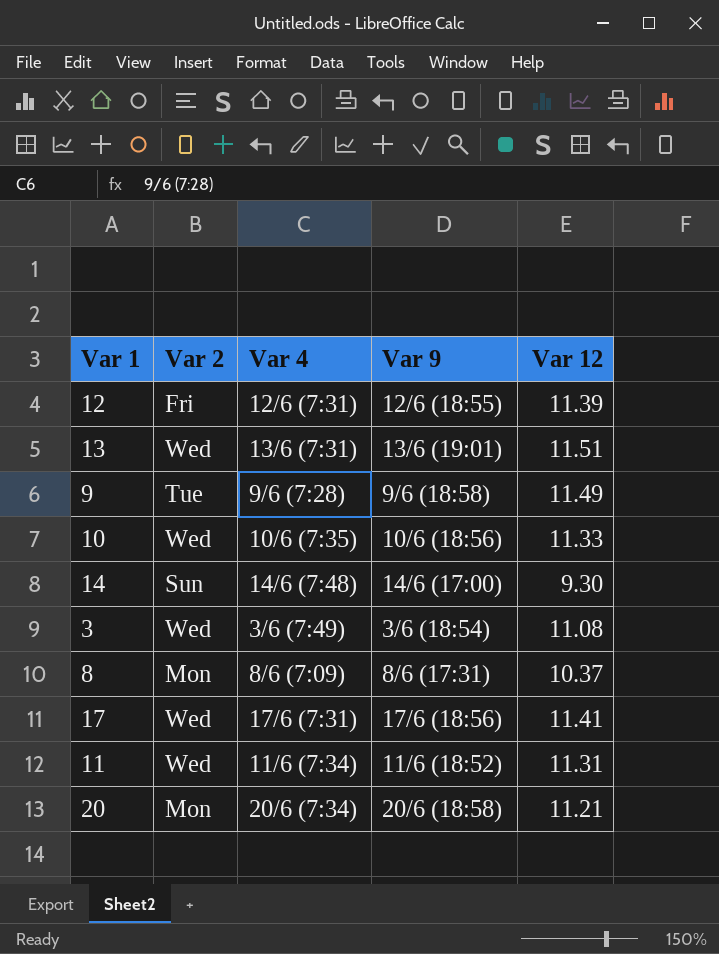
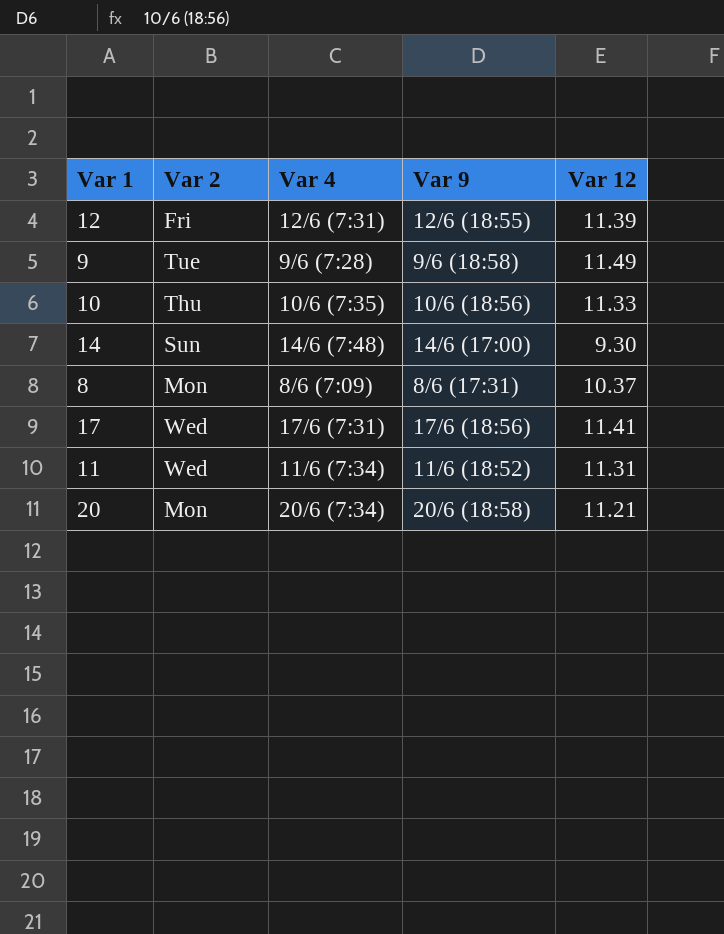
row 13: Wed | 13/6 (7:31) | 13/6 (19:01) | 11.51 -> none
row 3: Wed | 3/6 (7:49) | 3/6 (18:54) | 11.08 -> none
10 | Var 2: Wed -> Thu

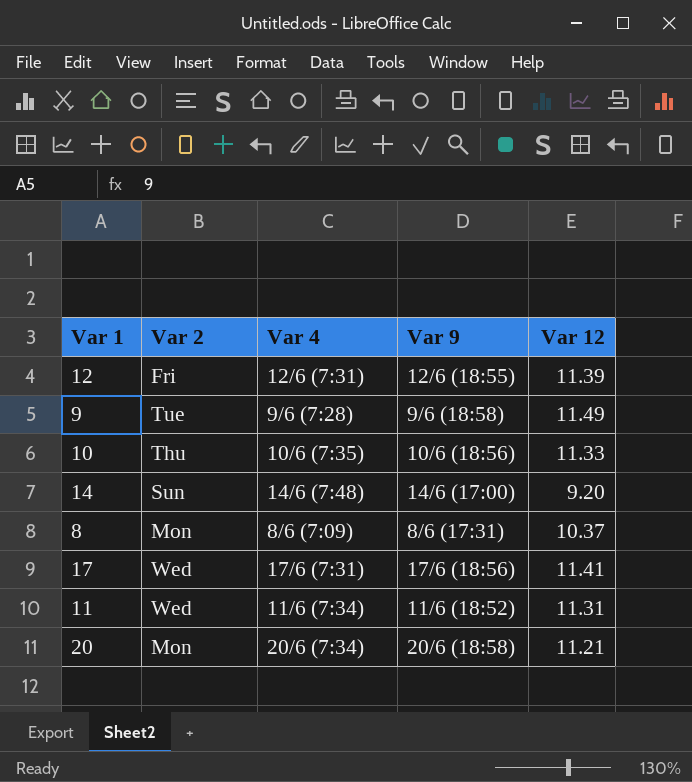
14 | Var 12: 9.30 -> 9.20

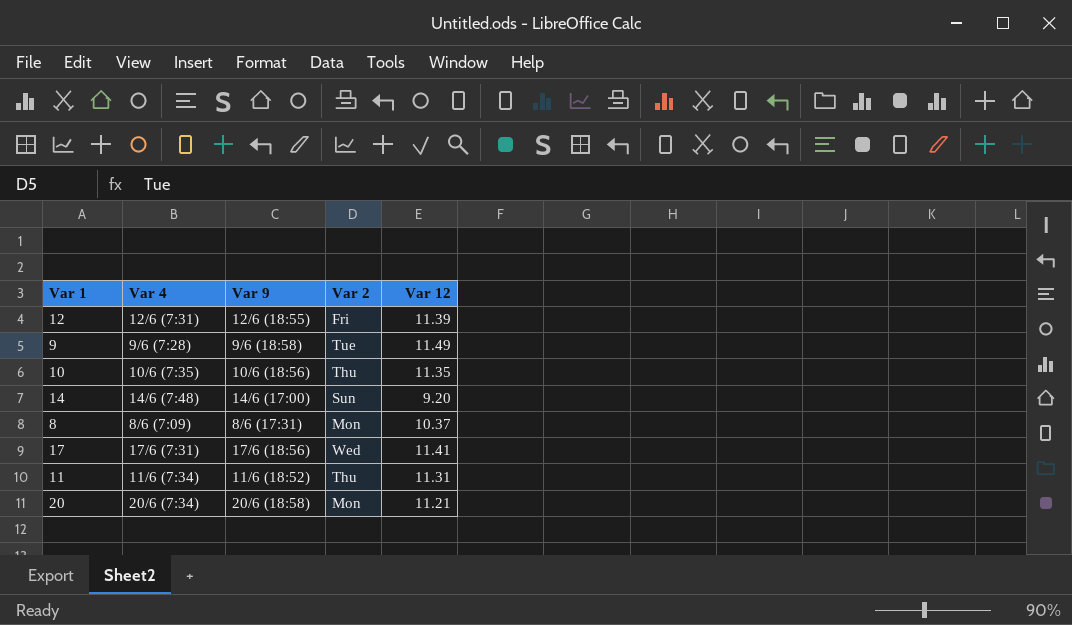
column Var 2 | position: 2 -> 4
10 | Var 12: 11.33 -> 11.35
11 | Var 2: Wed -> Thu

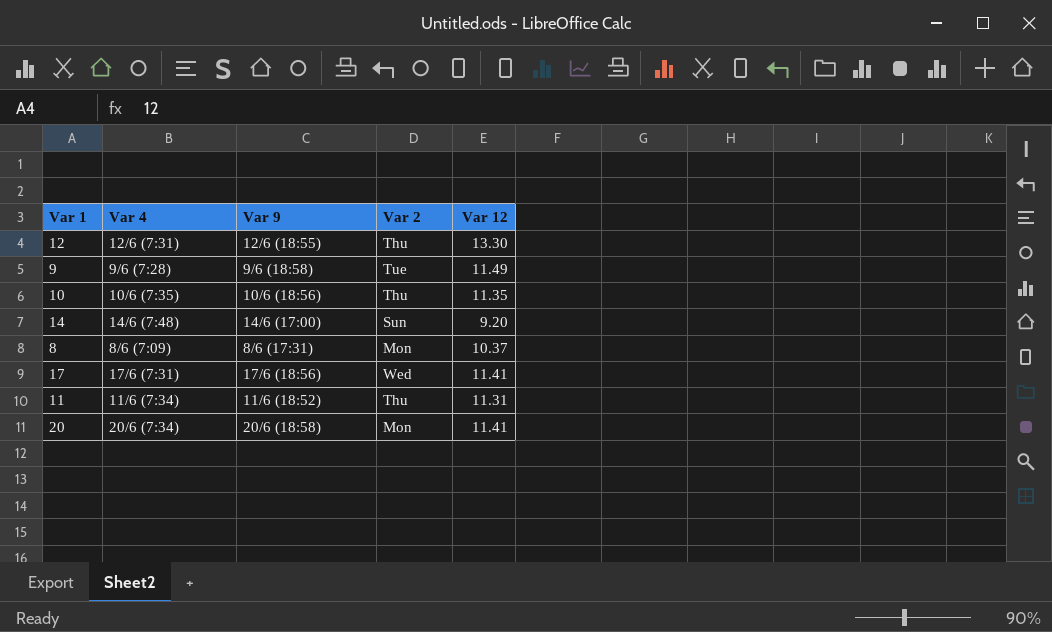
12 | Var 2: Fri -> Thu
12 | Var 12: 11.39 -> 13.30
20 | Var 12: 11.21 -> 11.41

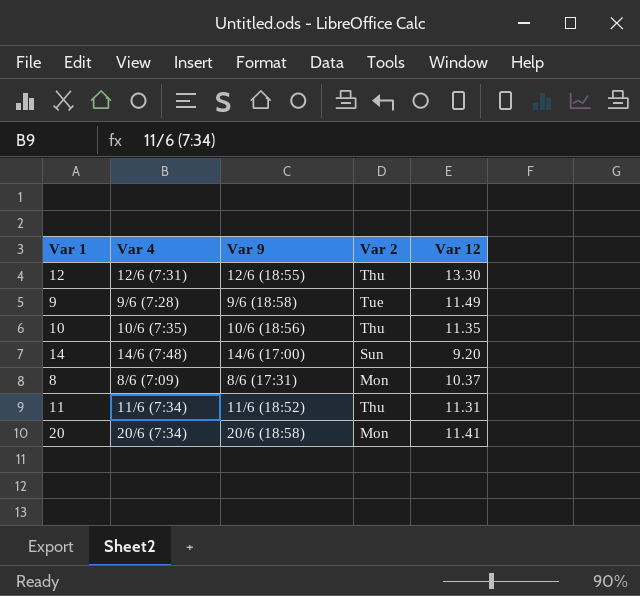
row 17: 17/6 (7:31) | 17/6 (18:56) | Wed | 11.41 -> none

